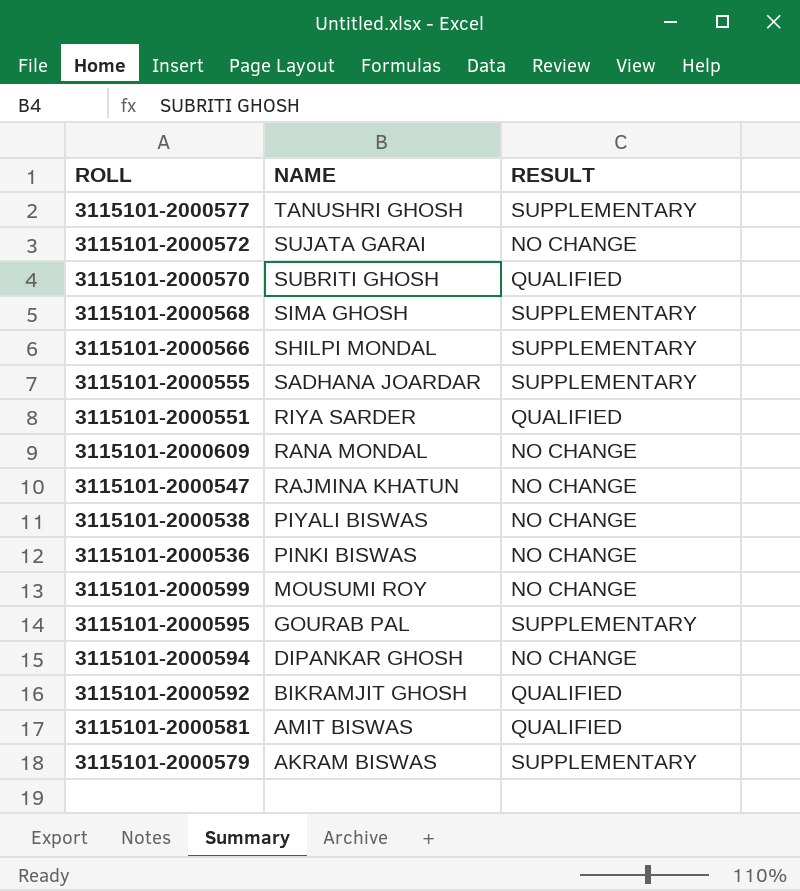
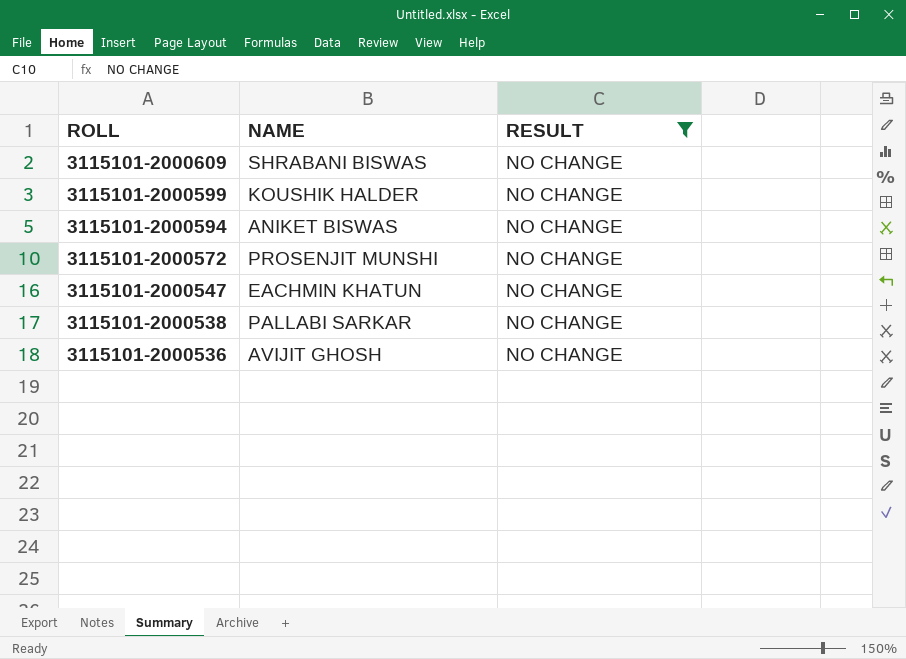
filter: none -> RESULT = NO CHANGE
row order: NAME descending -> ROLL descending
3115101-2000609 | NAME: RANA MONDAL -> SHRABANI BISWAS
3115101-2000599 | NAME: MOUSUMI ROY -> KOUSHIK HALDER
3115101-2000594 | NAME: DIPANKAR GHOSH -> ANIKET BISWAS
3115101-2000572 | NAME: SUJATA GARAI -> PROSENJIT MUNSHI
3115101-2000547 | NAME: RAJMINA KHATUN -> EACHMIN KHATUN
3115101-2000538 | NAME: PIYALI BISWAS -> PALLABI SARKAR
3115101-2000536 | NAME: PINKI BISWAS -> AVIJIT GHOSH

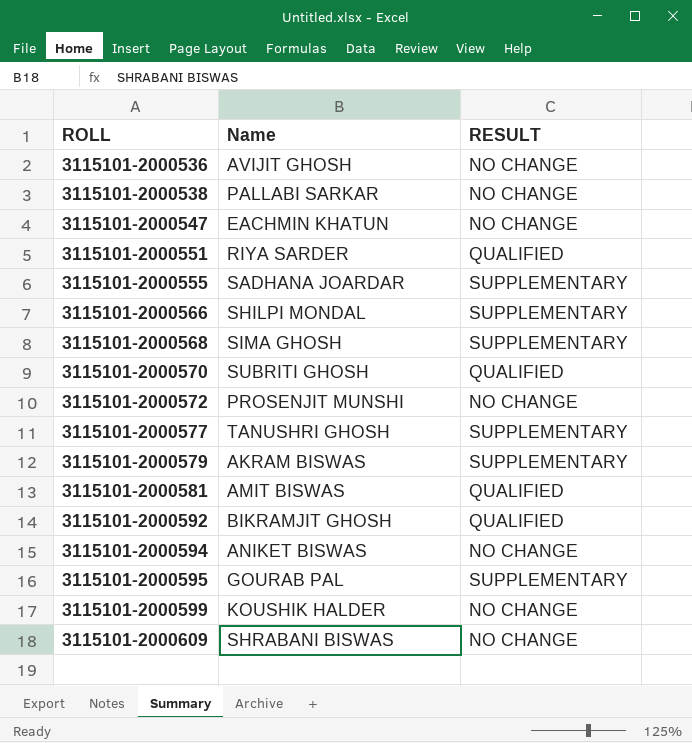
filter: RESULT = NO CHANGE -> none
row order: ROLL descending -> ROLL ascending
column name: NAME -> Name

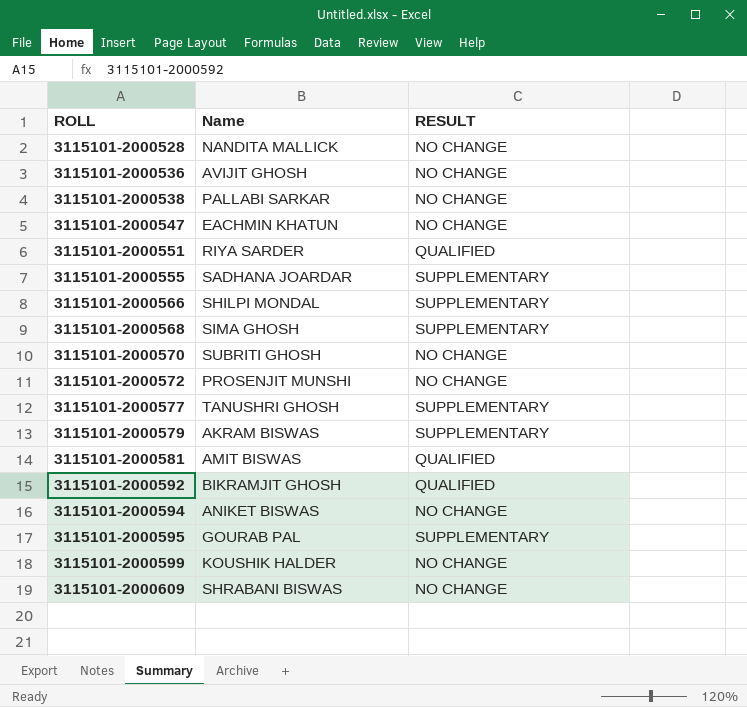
row 3115101-2000528: none -> NANDITA MALLICK | NO CHANGE
3115101-2000570 | RESULT: QUALIFIED -> NO CHANGE

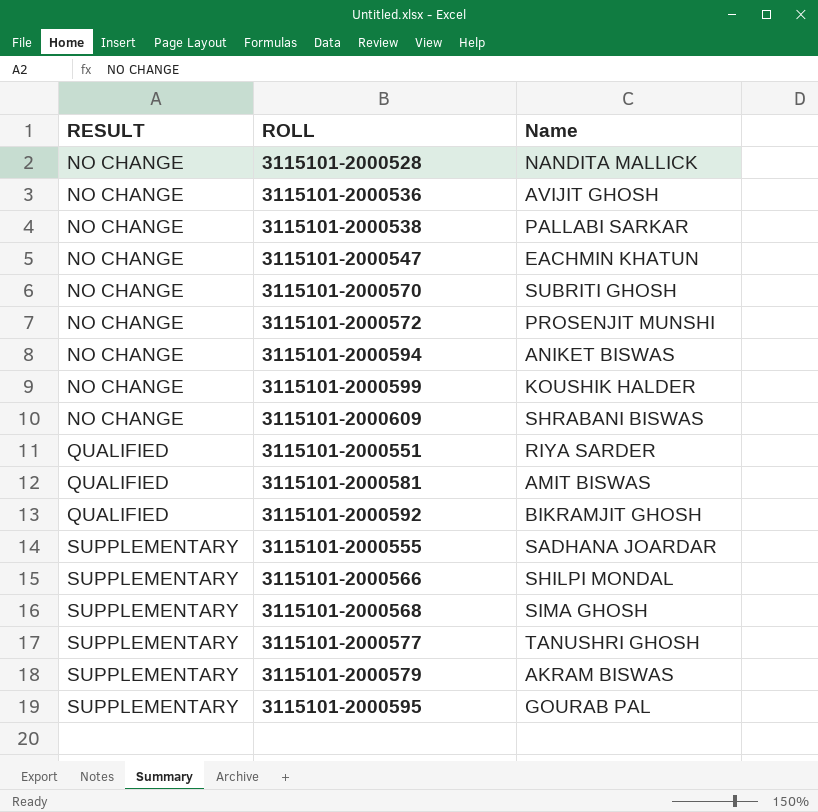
row order: ROLL ascending -> RESULT ascending
column RESULT | position: 3 -> 1

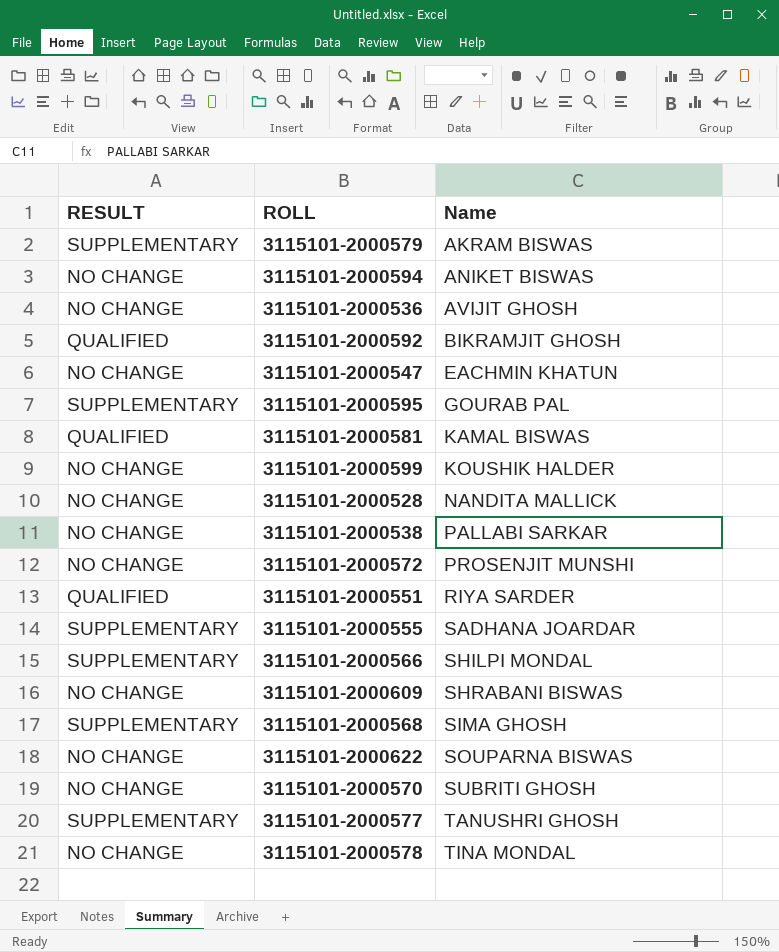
row order: RESULT ascending -> Name ascending
3115101-2000581 | Name: AMIT BISWAS -> KAMAL BISWAS
row 3115101-2000622: none -> NO CHANGE | SOUPARNA BISWAS
row 3115101-2000578: none -> NO CHANGE | TINA MONDAL

